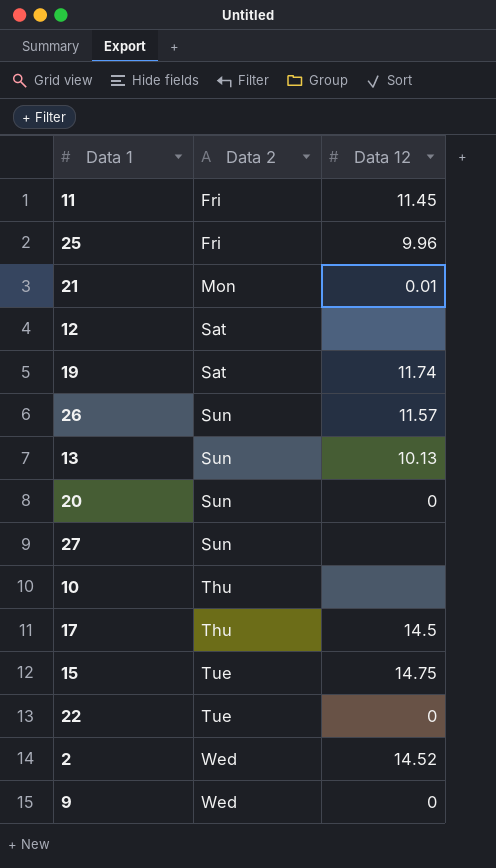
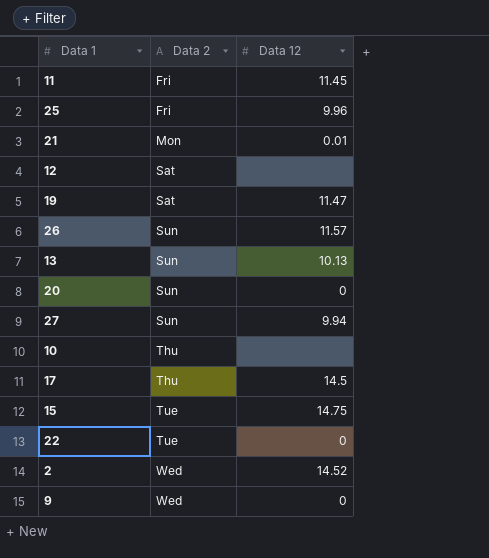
19 | Data 12: 11.74 -> 11.47
27 | Data 12: none -> 9.94

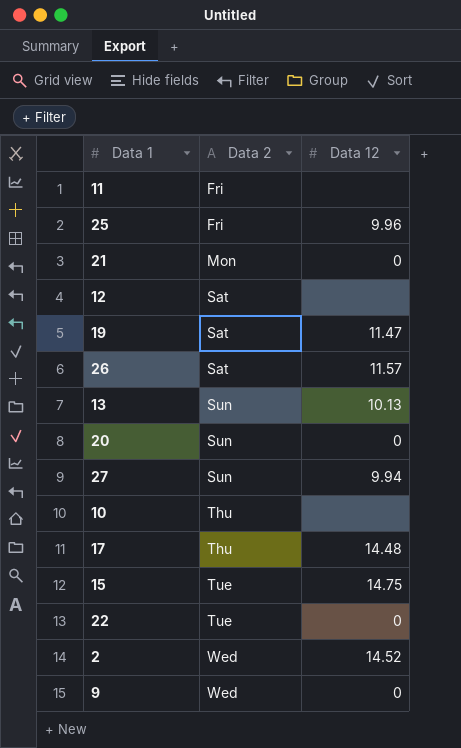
11 | Data 12: 11.45 -> none
21 | Data 12: 0.01 -> 0
26 | Data 2: Sun -> Sat
17 | Data 12: 14.5 -> 14.48

